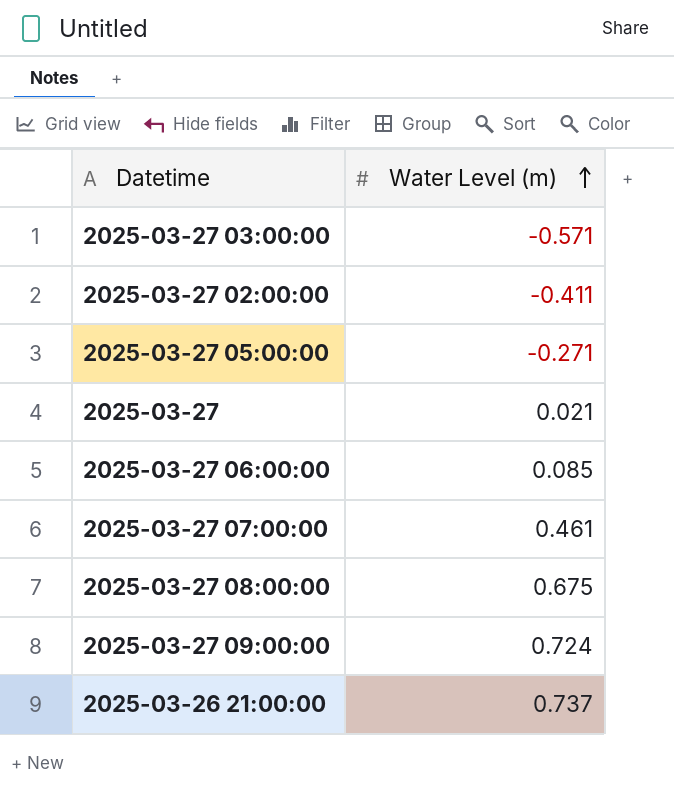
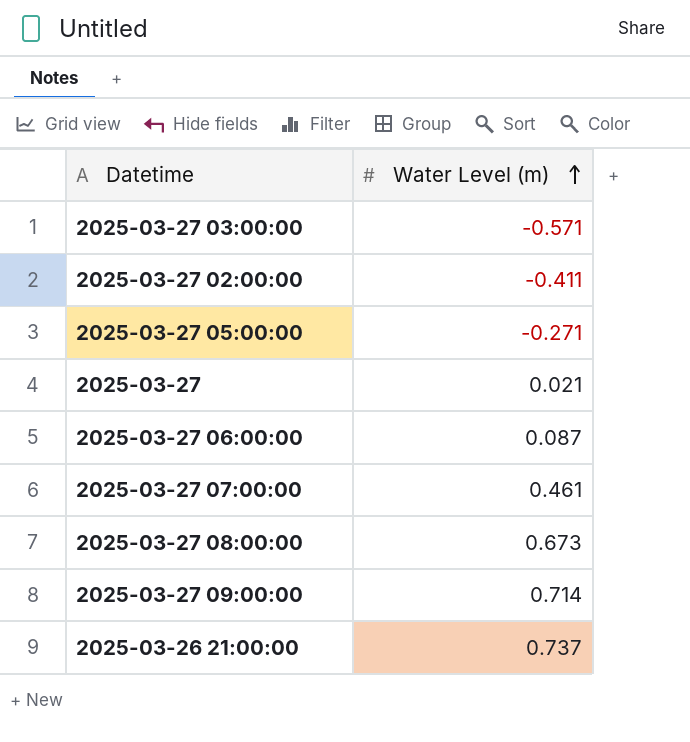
2025-03-27 06:00:00 | Water Level (m): 0.085 -> 0.087
2025-03-27 08:00:00 | Water Level (m): 0.675 -> 0.673
2025-03-27 09:00:00 | Water Level (m): 0.724 -> 0.714

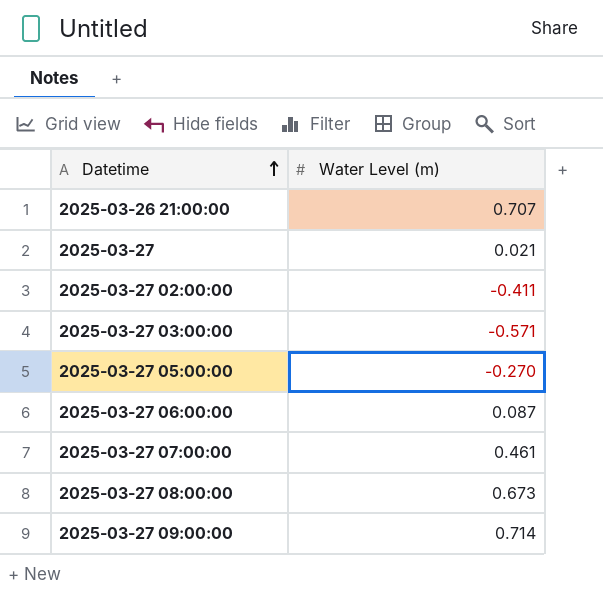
row order: Water Level (m) ascending -> Datetime ascending
2025-03-26 21:00:00 | Water Level (m): 0.737 -> 0.707
2025-03-27 05:00:00 | Water Level (m): -0.271 -> -0.270

